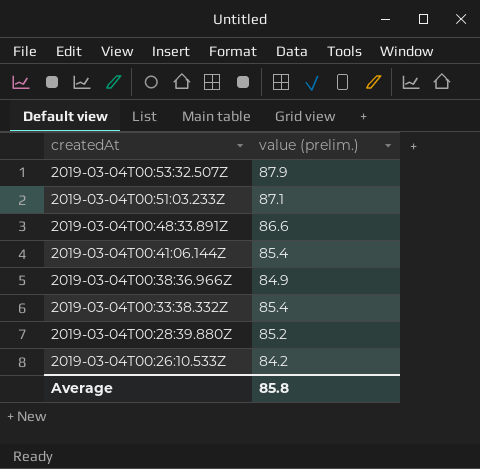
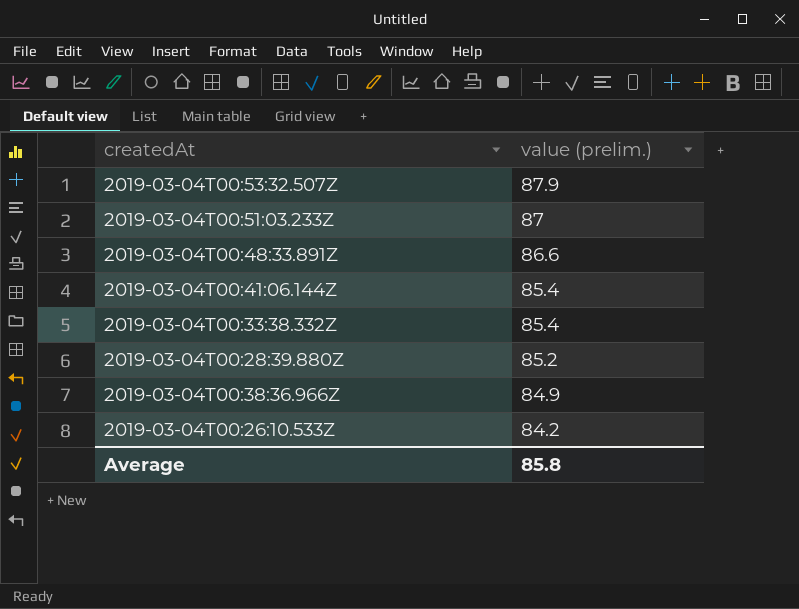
row order: createdAt descending -> value (prelim.) descending
2019-03-04T00:51:03.233Z | value (prelim.): 87.1 -> 87

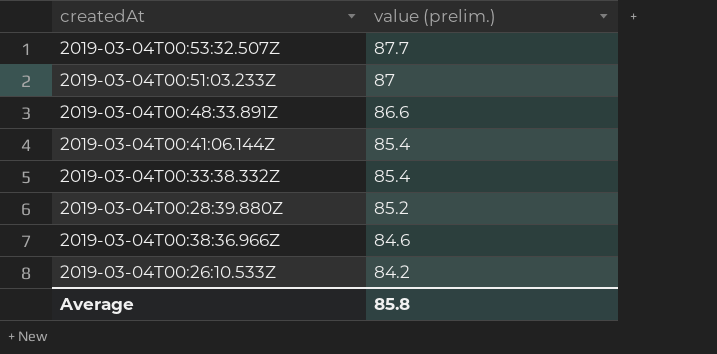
2019-03-04T00:53:32.507Z | value (prelim.): 87.9 -> 87.7
2019-03-04T00:38:36.966Z | value (prelim.): 84.9 -> 84.6

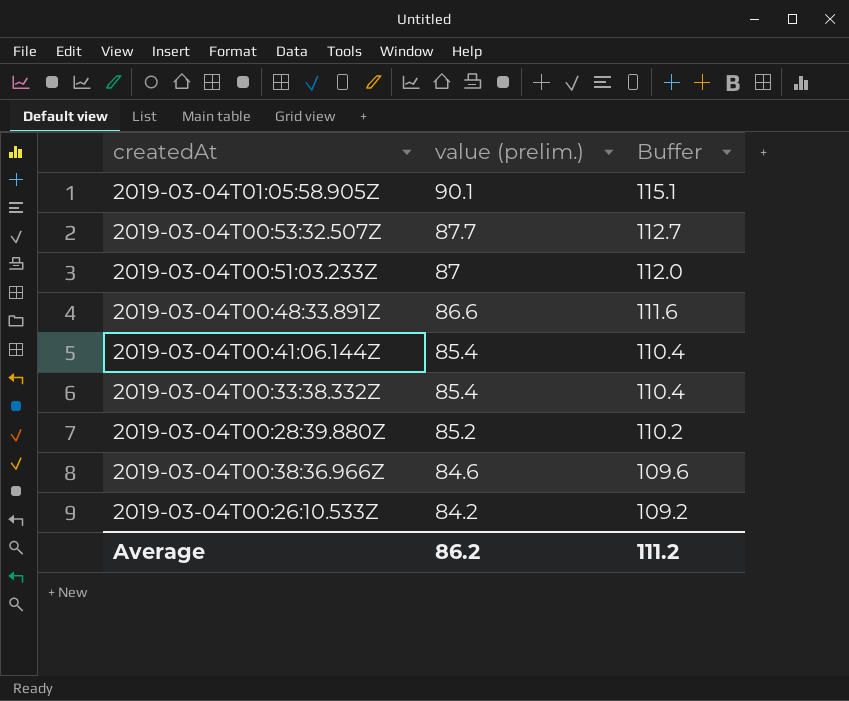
column Buffer | formula: none -> [value (prelim.)] + 25
row 2019-03-04T01:05:58.905Z: none -> 90.1 | 115.1
Average | value (prelim.): 85.8 -> 86.2

